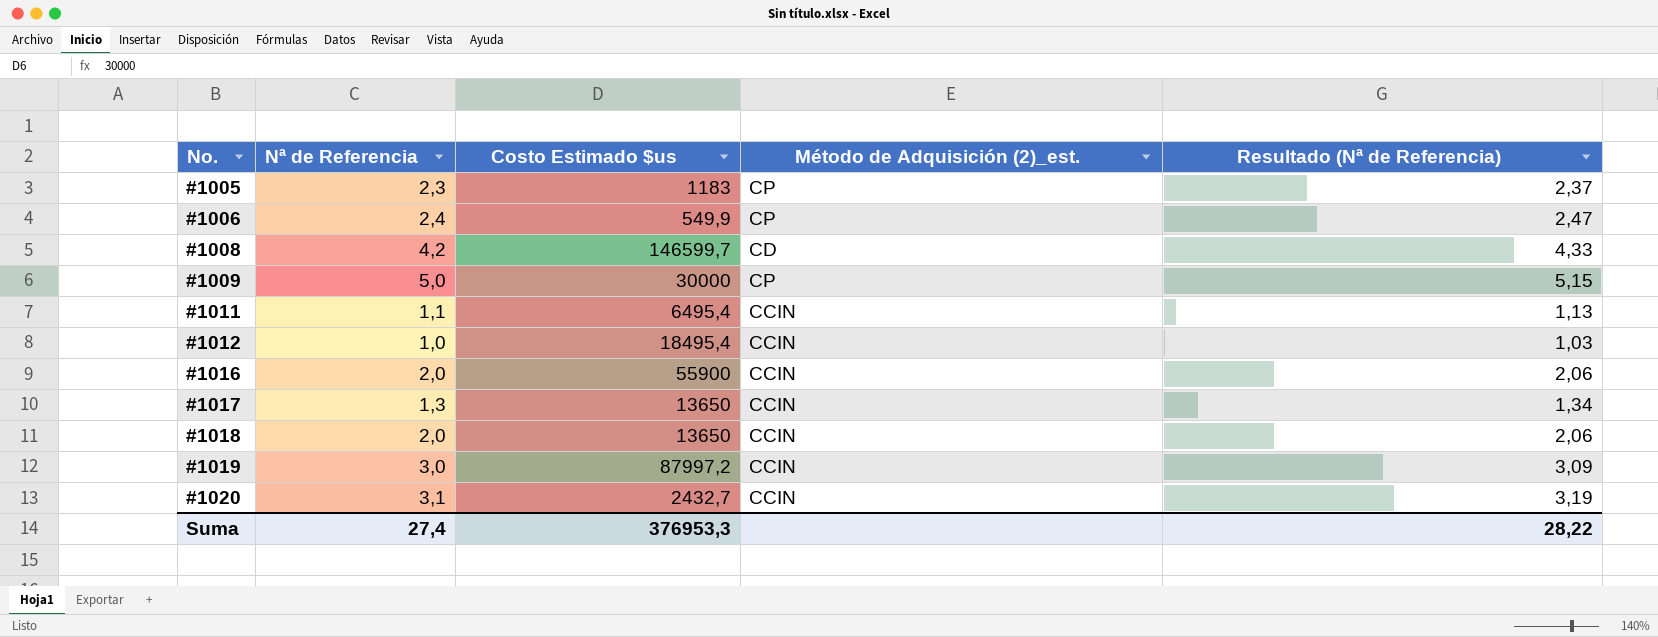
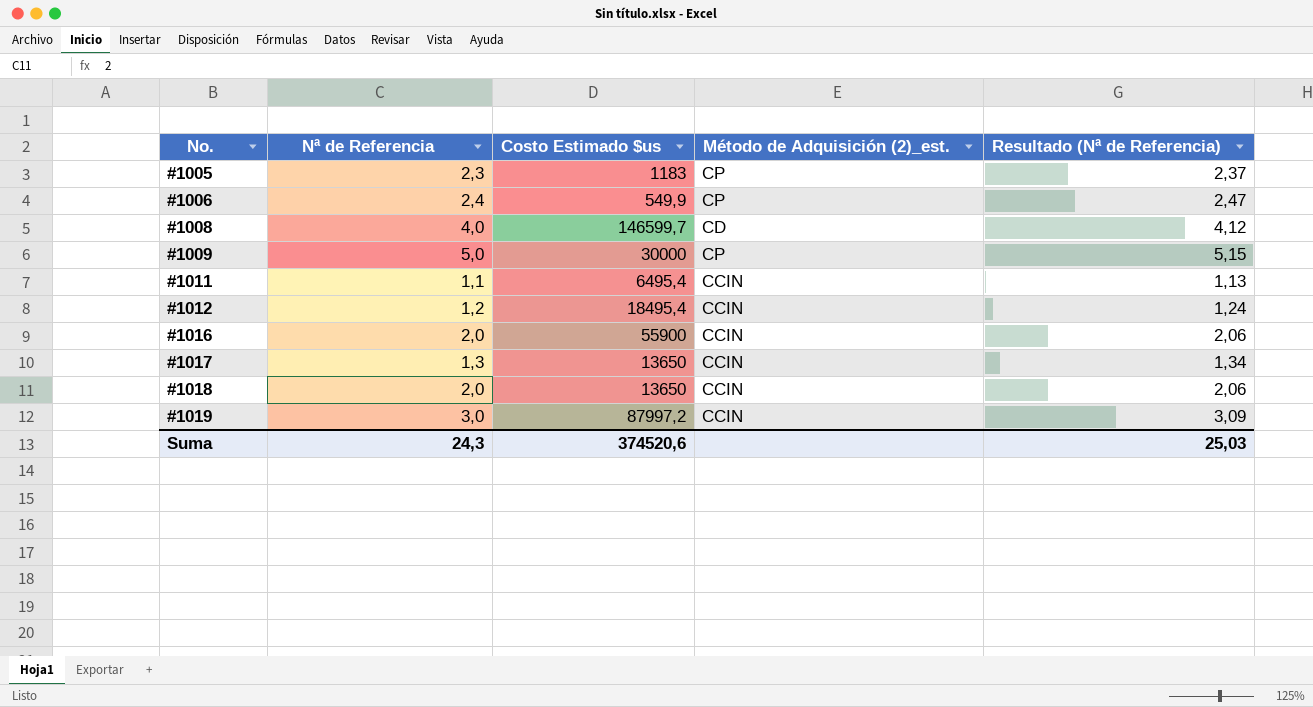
row #1020: 3,1 | 2432,7 | CCIN | 3,19 -> none
#1008 | Nª de Referencia: 4,2 -> 4,0
#1008 | Resultado (Nª de Referencia): 4,33 -> 4,12
#1012 | Nª de Referencia: 1,0 -> 1,2
#1012 | Resultado (Nª de Referencia): 1,03 -> 1,24
Suma | Nª de Referencia: 27,4 -> 24,3
Suma | Costo Estimado $us: 376953,3 -> 374520,6
Suma | Resultado (Nª de Referencia): 28,22 -> 25,03

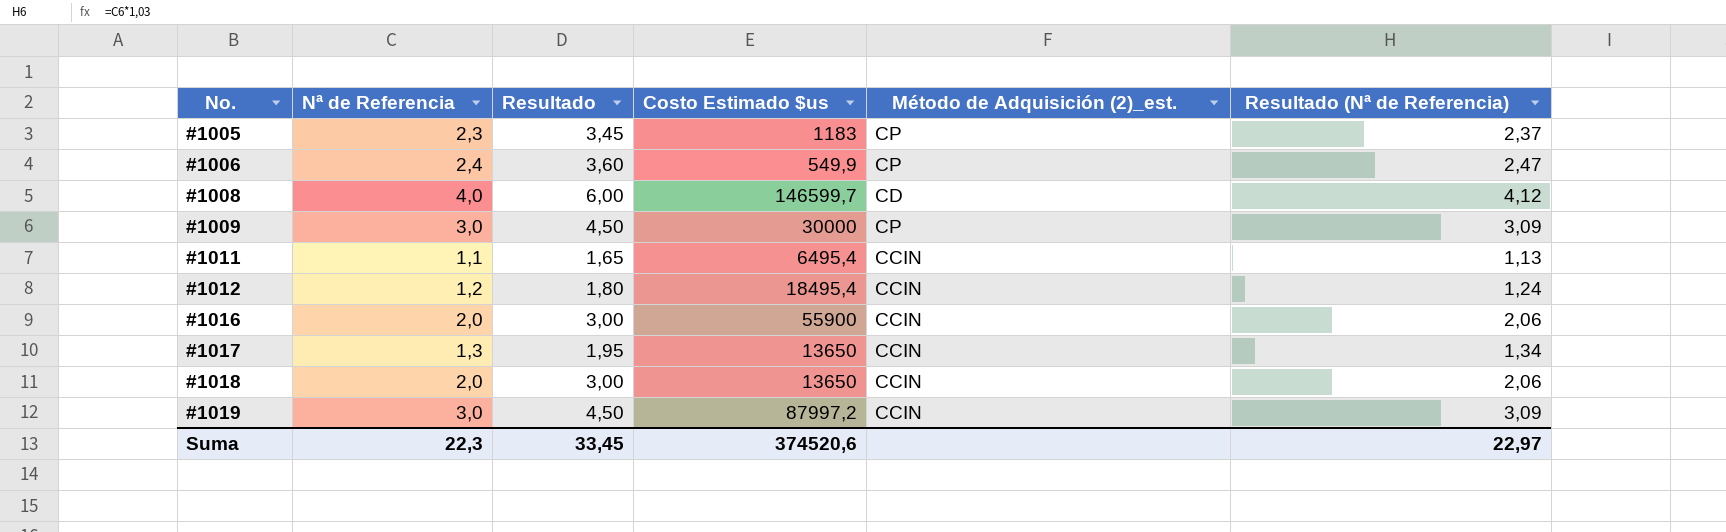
column Resultado | formula: none -> [Nª de Referencia] * 1,5
#1009 | Nª de Referencia: 5,0 -> 3,0
#1009 | Resultado (Nª de Referencia): 5,15 -> 3,09
Suma | Nª de Referencia: 24,3 -> 22,3
Suma | Resultado (Nª de Referencia): 25,03 -> 22,97

